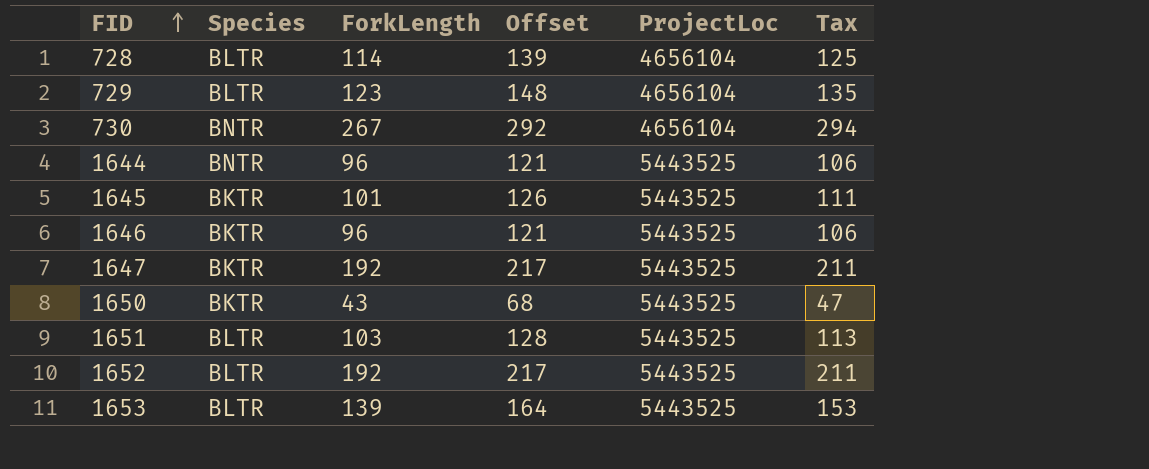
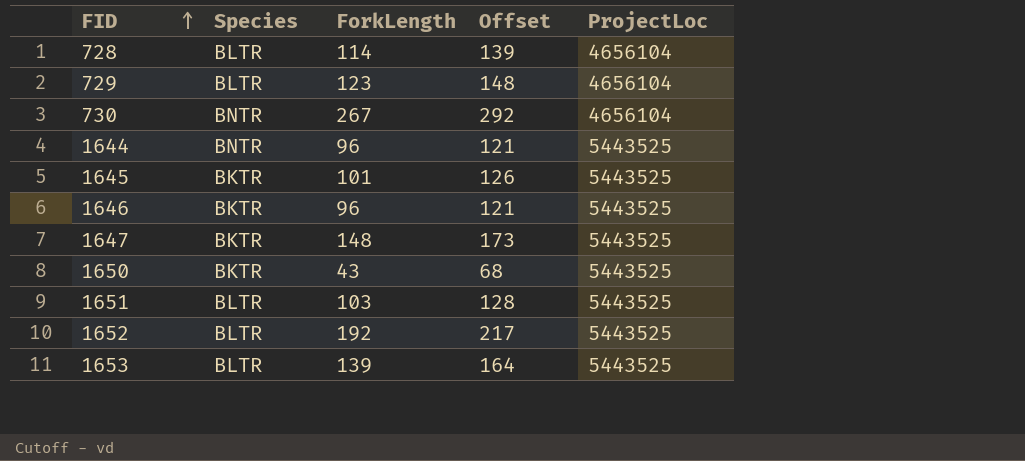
column Tax | formula: [ForkLength] * 1.1 -> none
1647 | ForkLength: 192 -> 148
1647 | Offset: 217 -> 173

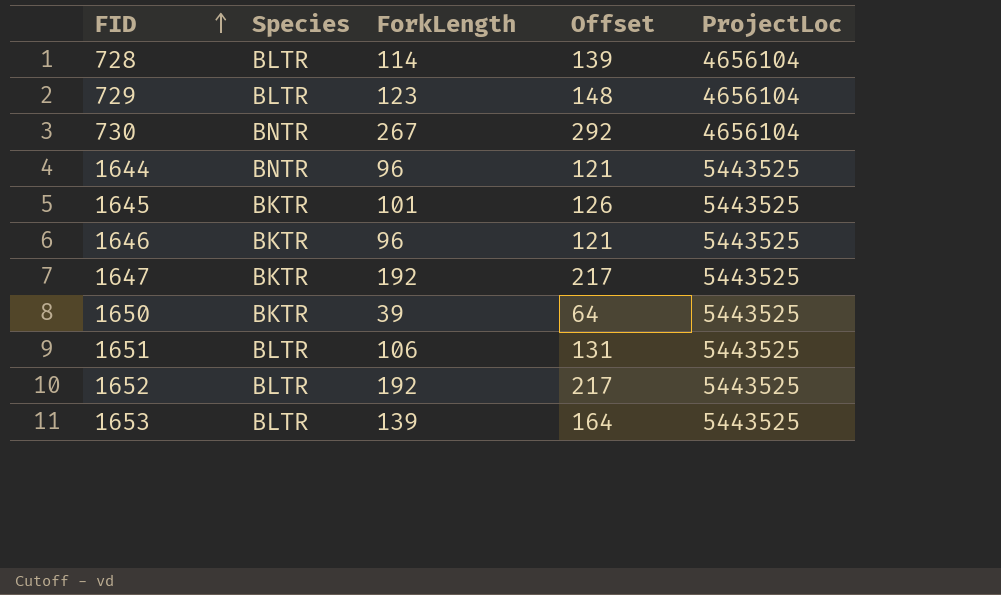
1647 | ForkLength: 148 -> 192
1647 | Offset: 173 -> 217
1650 | ForkLength: 43 -> 39
1650 | Offset: 68 -> 64
1651 | ForkLength: 103 -> 106
1651 | Offset: 128 -> 131

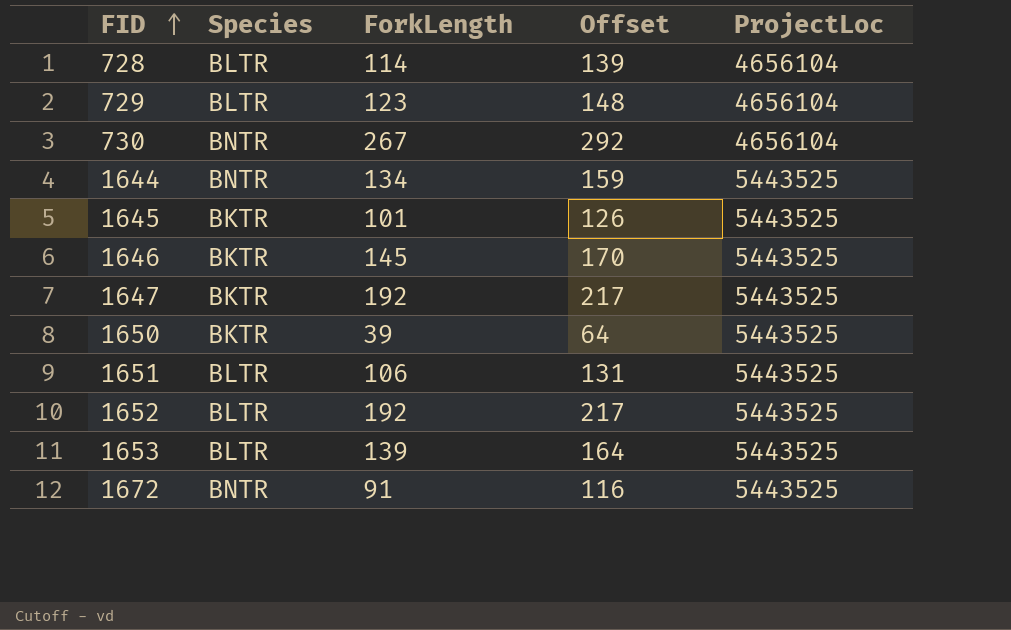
1644 | ForkLength: 96 -> 134
1644 | Offset: 121 -> 159
1646 | ForkLength: 96 -> 145
1646 | Offset: 121 -> 170
row 1672: none -> BNTR | 91 | 116 | 5443525

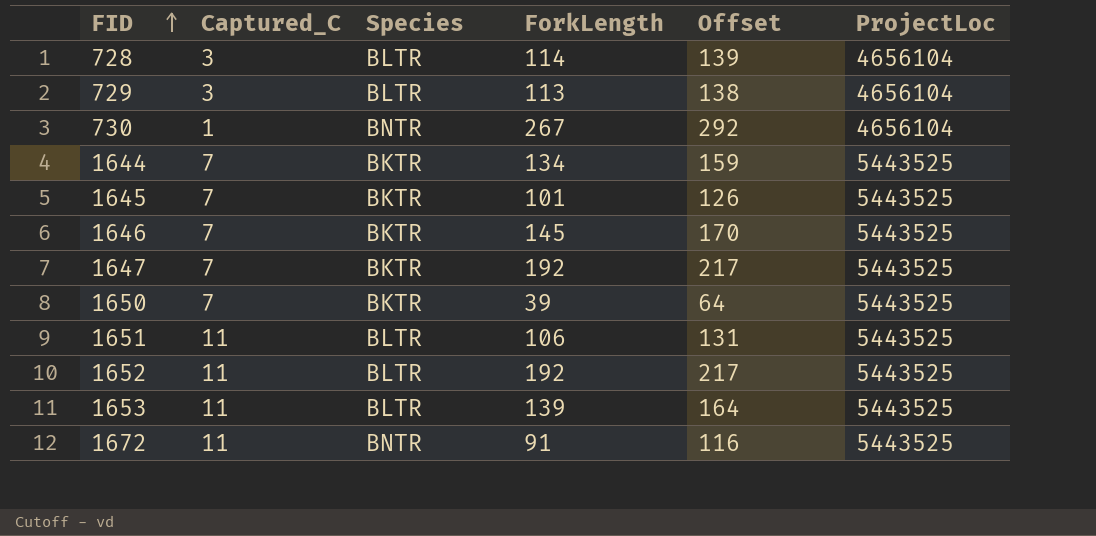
column Captured_C | position: none -> 2
729 | ForkLength: 123 -> 113
729 | Offset: 148 -> 138
1644 | Species: BNTR -> BKTR

